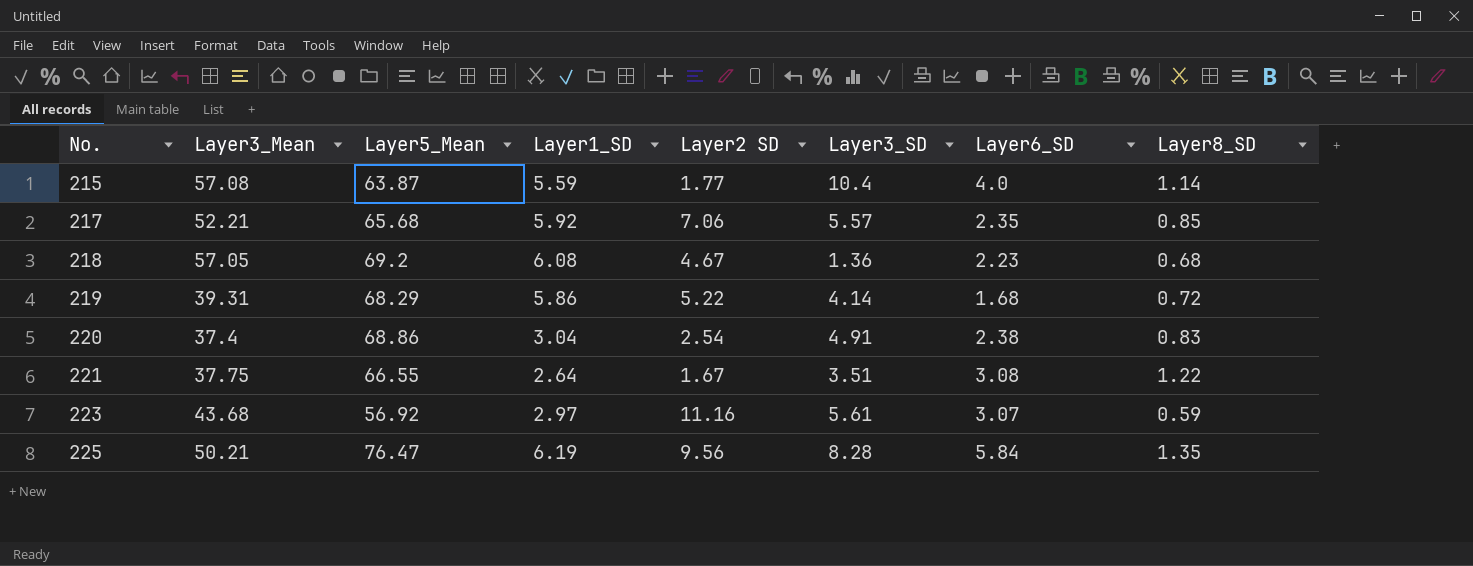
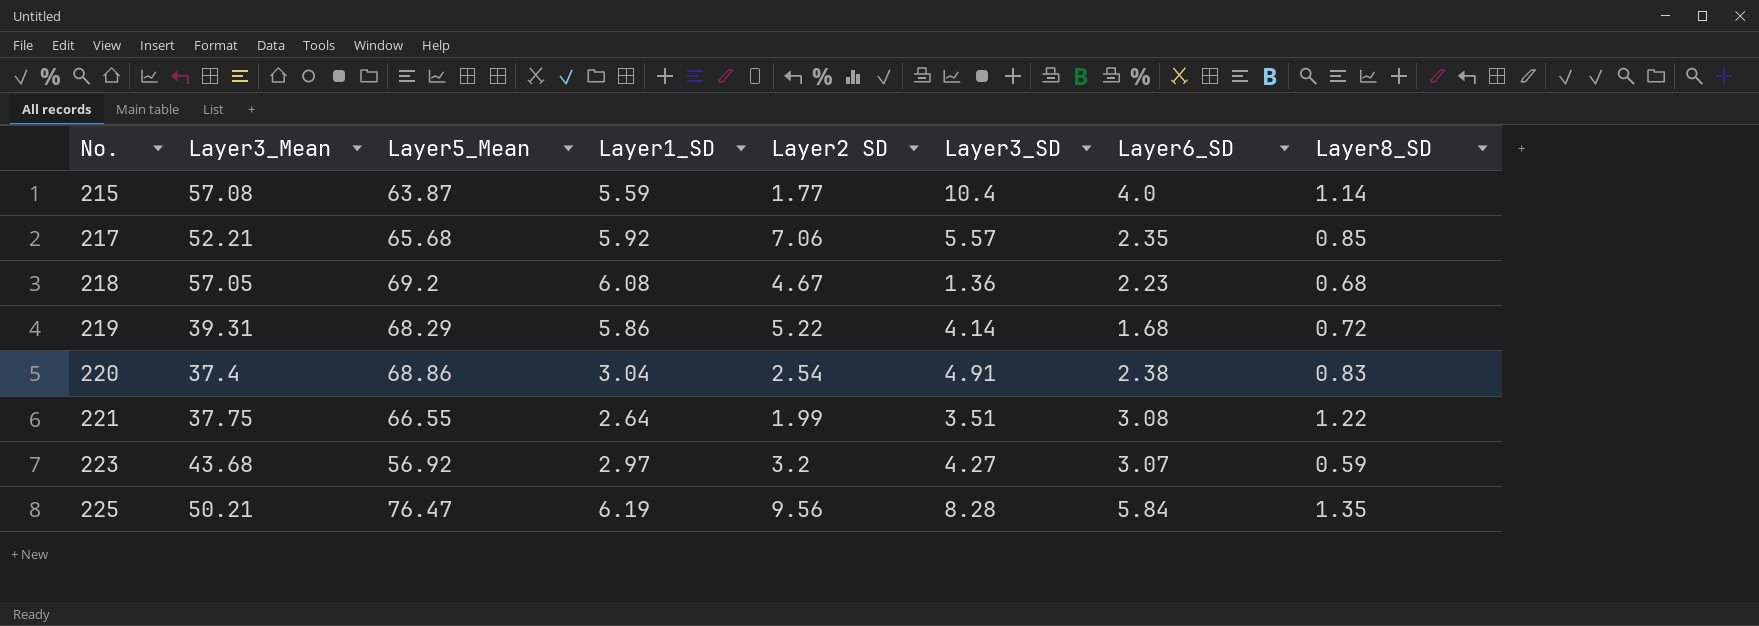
221 | Layer2 SD: 1.67 -> 1.99
223 | Layer2 SD: 11.16 -> 3.2
223 | Layer3_SD: 5.61 -> 4.27

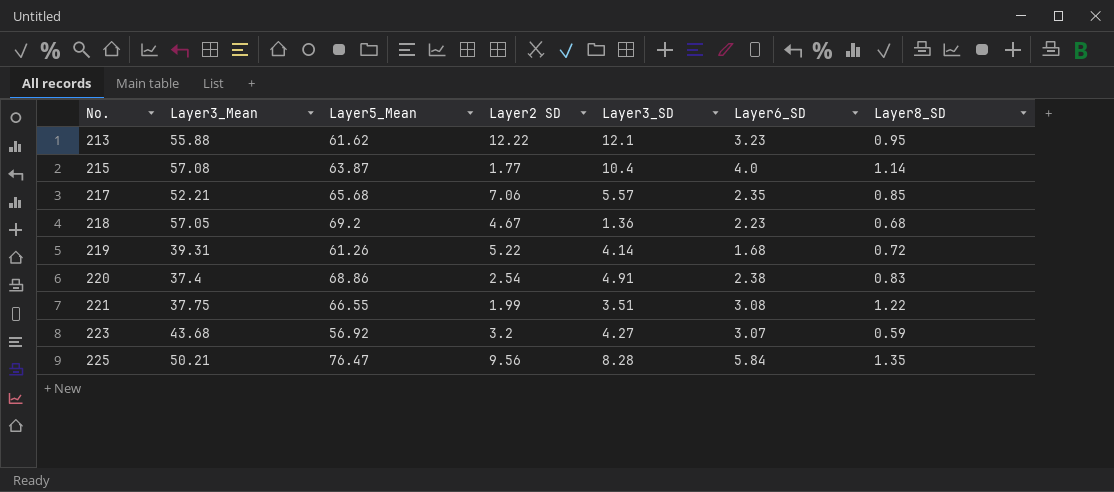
column Layer1_SD | position: 4 -> none
row 213: none -> 55.88 | 61.62 | 12.22 | 12.1 | 3.23 | 0.95
219 | Layer5_Mean: 68.29 -> 61.26

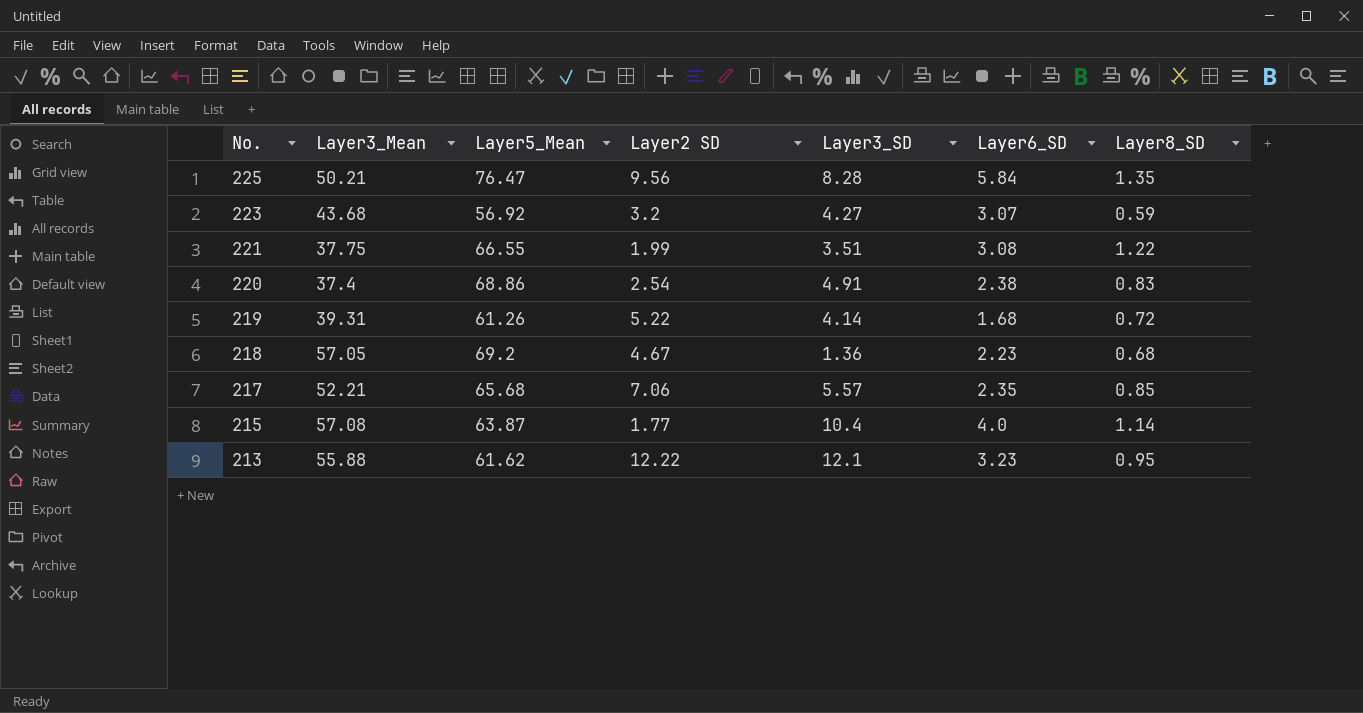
row order: No. ascending -> No. descending

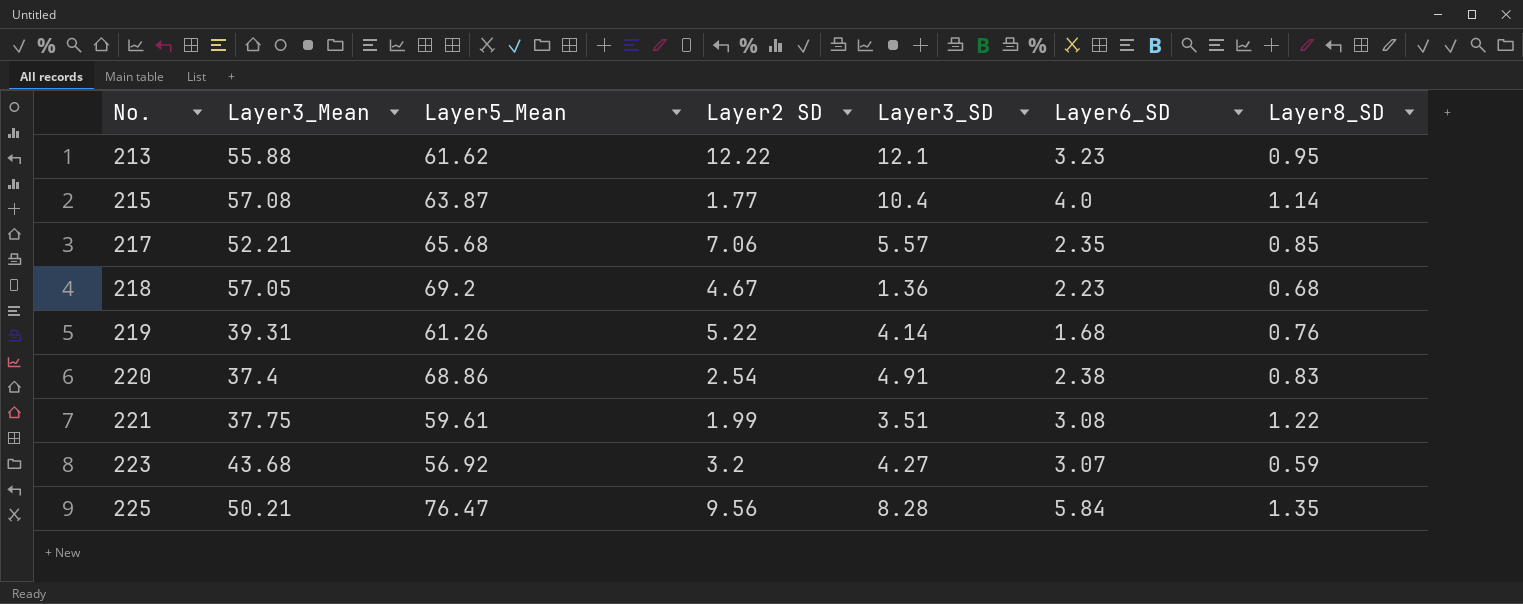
row order: No. descending -> No. ascending
219 | Layer8_SD: 0.72 -> 0.76
221 | Layer5_Mean: 66.55 -> 59.61

